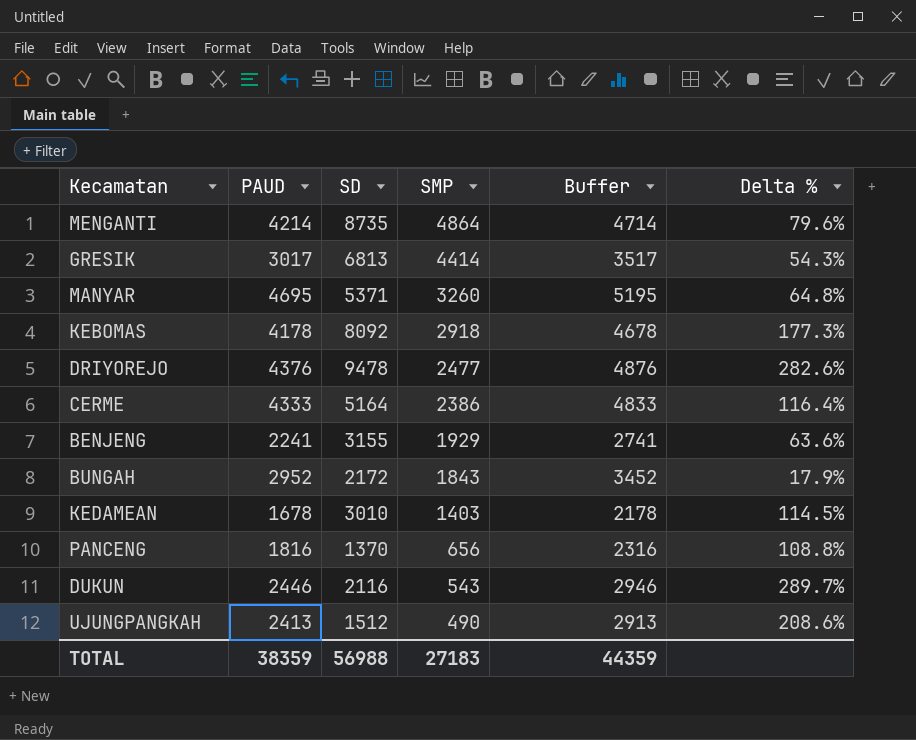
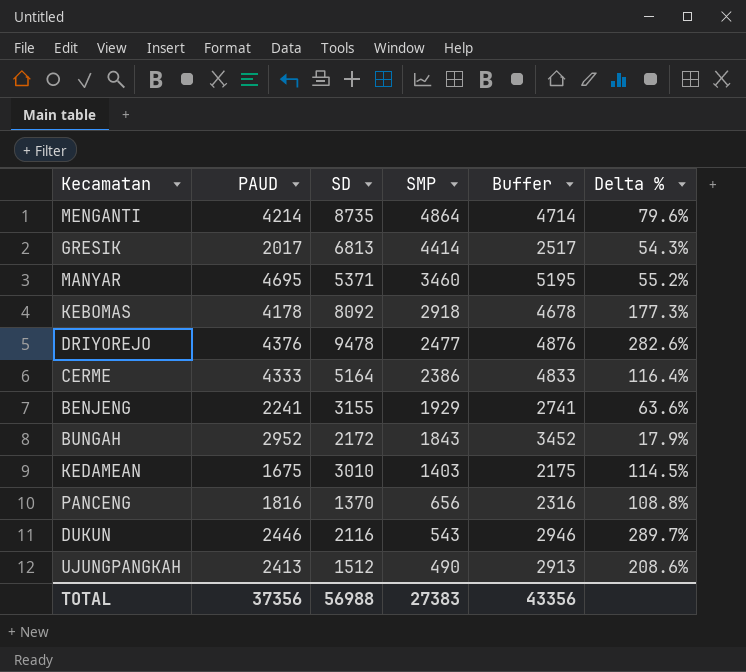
GRESIK | PAUD: 3017 -> 2017
GRESIK | Buffer: 3517 -> 2517
MANYAR | SMP: 3260 -> 3460
MANYAR | Delta %: 64.8% -> 55.2%
KEDAMEAN | PAUD: 1678 -> 1675
KEDAMEAN | Buffer: 2178 -> 2175
TOTAL | PAUD: 38359 -> 37356
TOTAL | SMP: 27183 -> 27383
TOTAL | Buffer: 44359 -> 43356

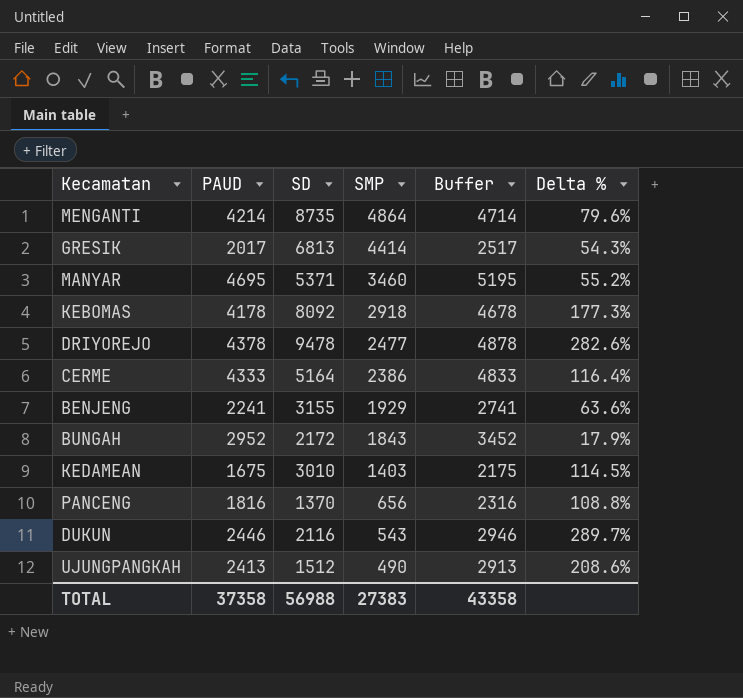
DRIYOREJO | PAUD: 4376 -> 4378
DRIYOREJO | Buffer: 4876 -> 4878
TOTAL | PAUD: 37356 -> 37358
TOTAL | Buffer: 43356 -> 43358

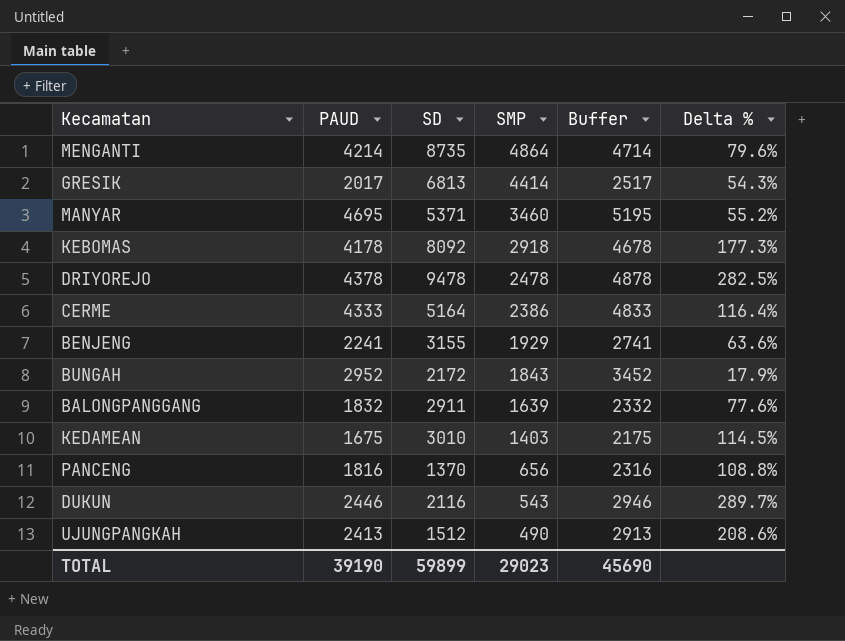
DRIYOREJO | SMP: 2477 -> 2478
DRIYOREJO | Delta %: 282.6% -> 282.5%
row BALONGPANGGANG: none -> 1832 | 2911 | 1639 | 2332 | 77.6%
TOTAL | PAUD: 37358 -> 39190
TOTAL | SD: 56988 -> 59899
TOTAL | SMP: 27383 -> 29023
TOTAL | Buffer: 43358 -> 45690

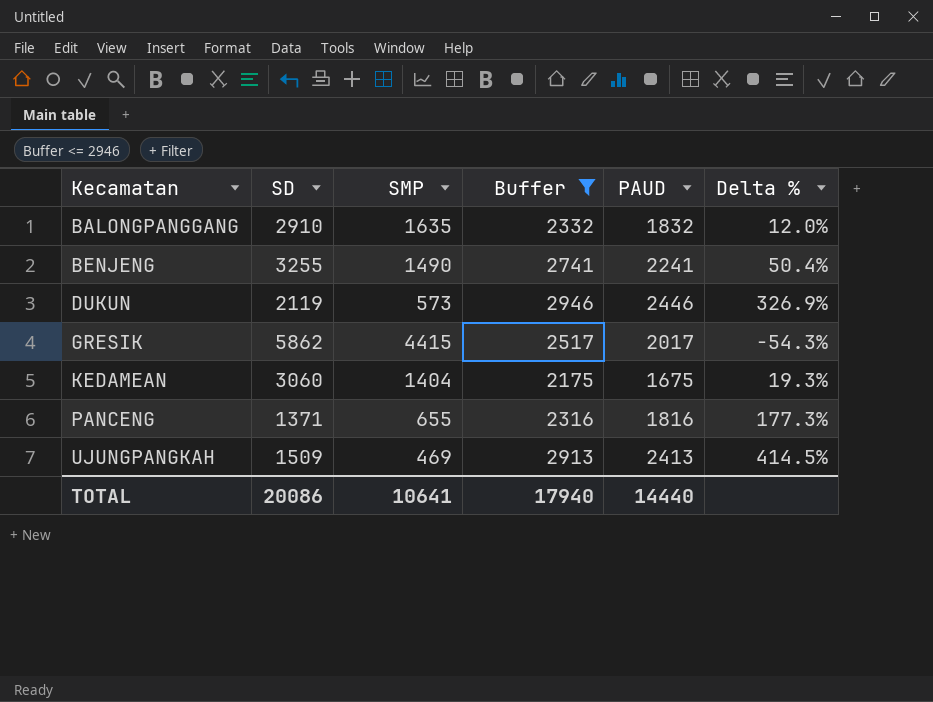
filter: none -> Buffer <= 2946
row order: SMP descending -> Kecamatan ascending
column PAUD | position: 2 -> 5
column Delta % | formula: ([SD] - [SMP]) / [SMP] -> ([PAUD] - [SMP]) / [SMP]
BALONGPANGGANG | SD: 2911 -> 2910
BALONGPANGGANG | SMP: 1639 -> 1635
BENJENG | SD: 3155 -> 3255
BENJENG | SMP: 1929 -> 1490
DUKUN | SD: 2116 -> 2119
DUKUN | SMP: 543 -> 573
GRESIK | SD: 6813 -> 5862
GRESIK | SMP: 4414 -> 4415
KEDAMEAN | SD: 3010 -> 3060
KEDAMEAN | SMP: 1403 -> 1404
PANCENG | SD: 1370 -> 1371
PANCENG | SMP: 656 -> 655
UJUNGPANGKAH | SD: 1512 -> 1509
UJUNGPANGKAH | SMP: 490 -> 469
TOTAL | SD: 59899 -> 20086
TOTAL | SMP: 29023 -> 10641
TOTAL | Buffer: 45690 -> 17940
TOTAL | PAUD: 39190 -> 14440

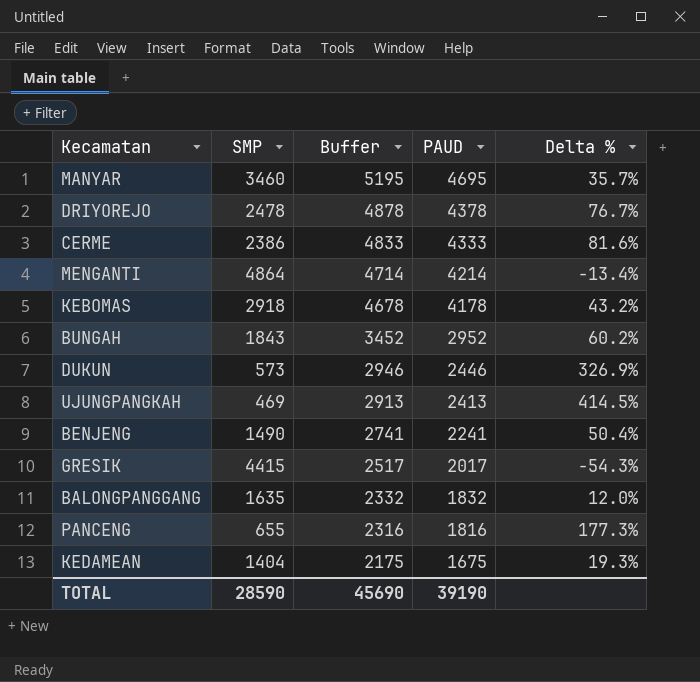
filter: Buffer <= 2946 -> none
row order: Kecamatan ascending -> Buffer descending
column SD | position: 2 -> none
TOTAL | SMP: 10641 -> 28590
TOTAL | Buffer: 17940 -> 45690
TOTAL | PAUD: 14440 -> 39190

